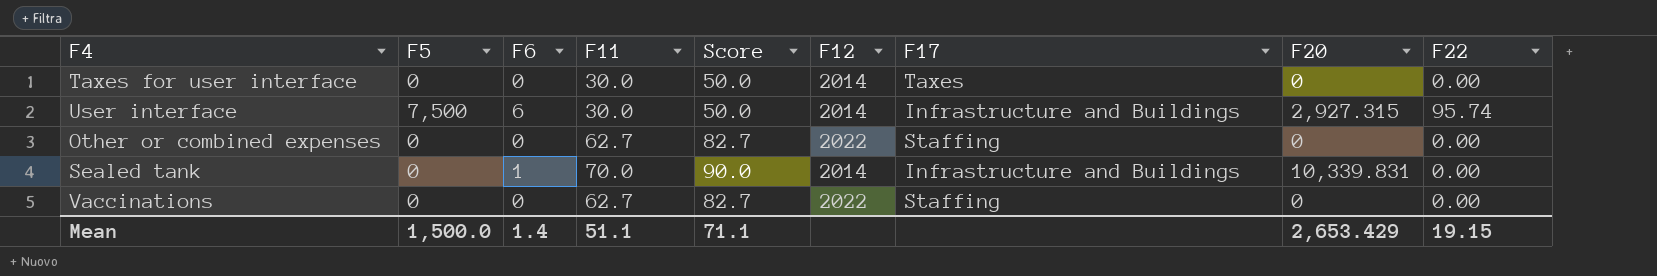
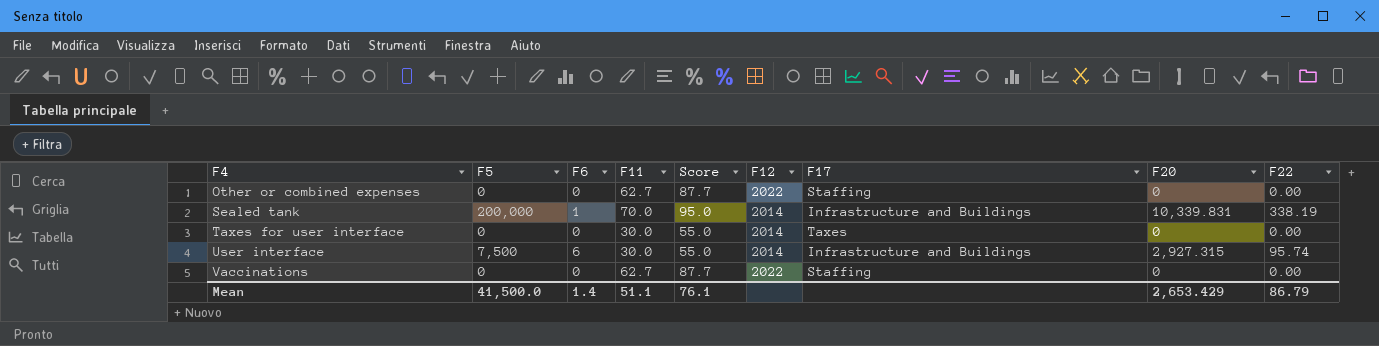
row order: none -> F4 ascending
column Score | formula: [F11] + 20 -> [F11] + 25
Sealed tank | F5: 0 -> 200,000
Sealed tank | F22: 0.00 -> 338.19
Mean | F5: 1,500.0 -> 41,500.0
Mean | Score: 71.1 -> 76.1
Mean | F22: 19.15 -> 86.79

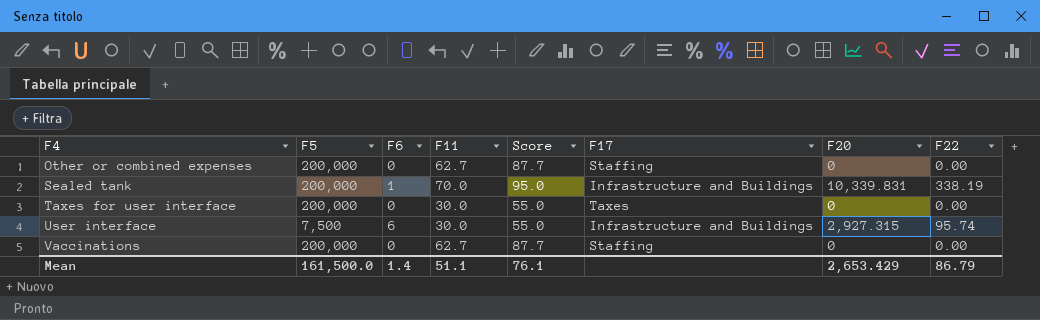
column F12 | position: 6 -> none
Other or combined expenses | F5: 0 -> 200,000
Taxes for user interface | F5: 0 -> 200,000
Vaccinations | F5: 0 -> 200,000
Mean | F5: 41,500.0 -> 161,500.0

